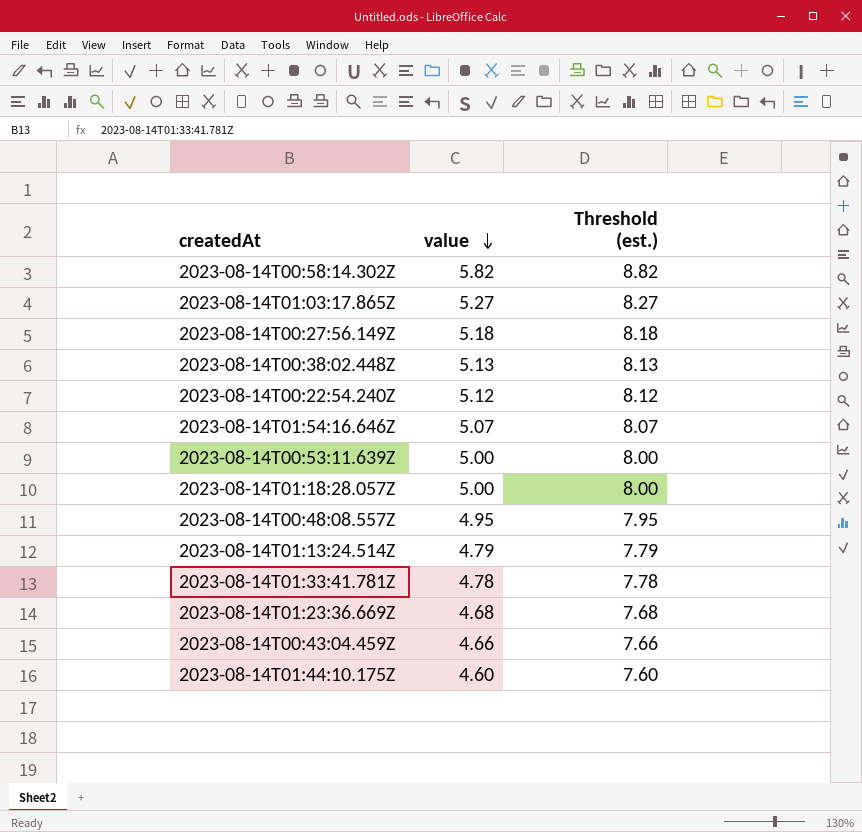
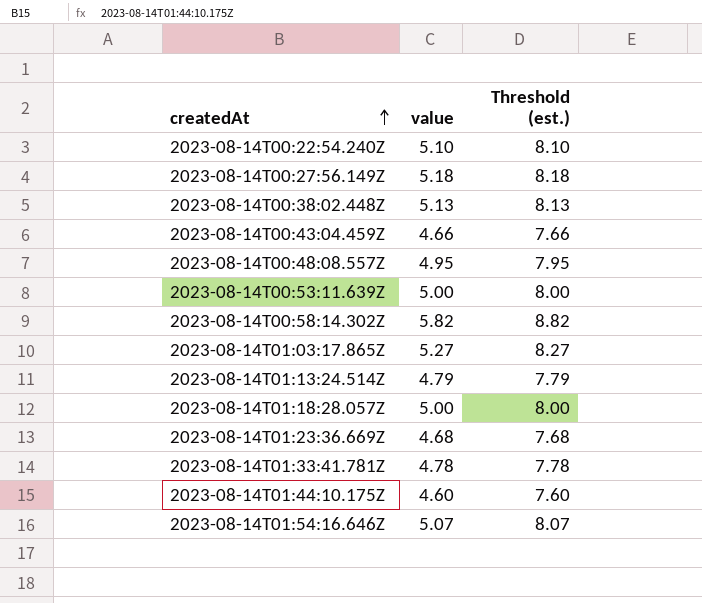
row order: value descending -> createdAt ascending
2023-08-14T00:22:54.240Z | value: 5.12 -> 5.10
2023-08-14T00:22:54.240Z | Threshold (est.): 8.12 -> 8.10

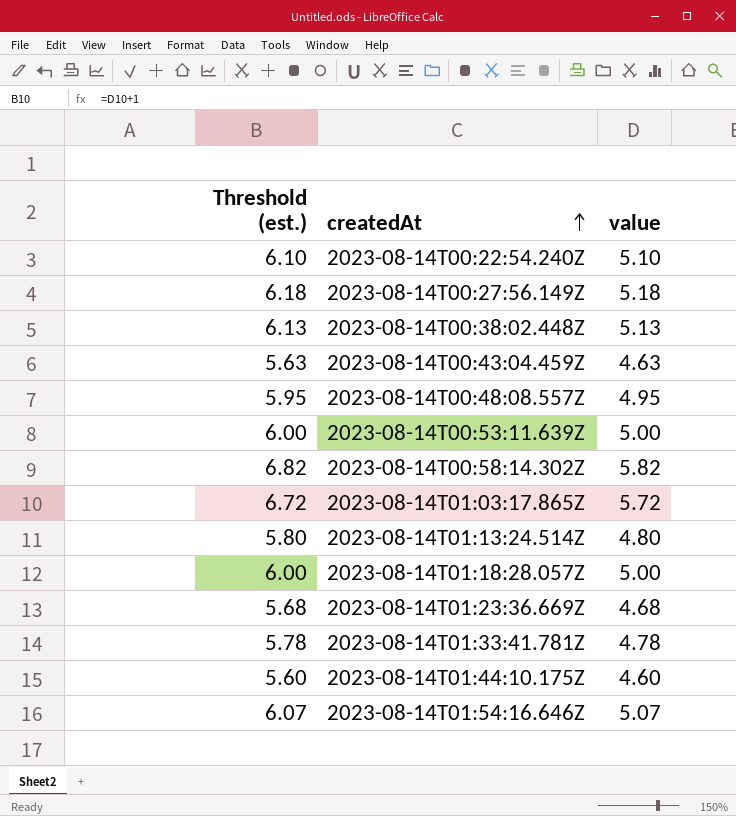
column Threshold (est.) | formula: [value] + 3 -> [value] + 1
column Threshold (est.) | position: 3 -> 1
2023-08-14T00:43:04.459Z | value: 4.66 -> 4.63
2023-08-14T01:03:17.865Z | value: 5.27 -> 5.72
2023-08-14T01:13:24.514Z | value: 4.79 -> 4.80

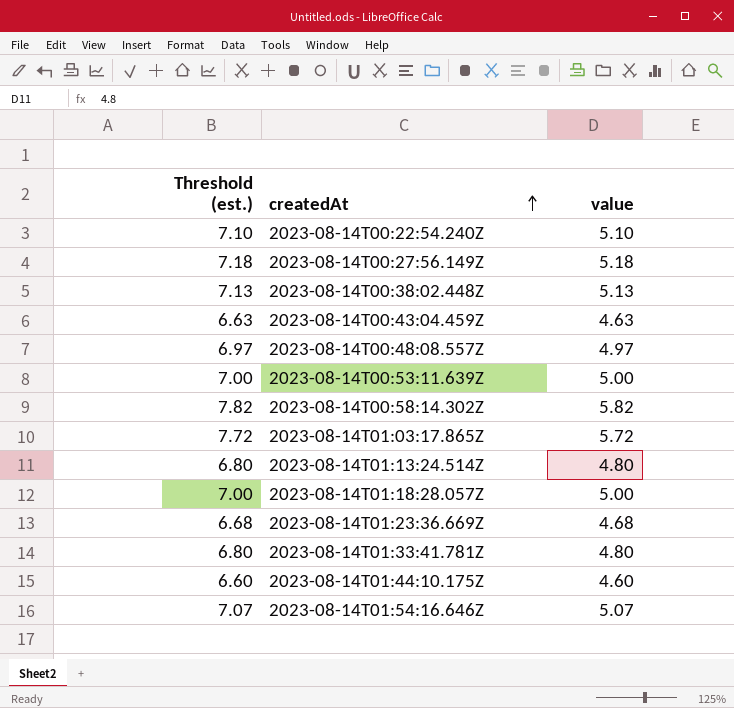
column Threshold (est.) | formula: [value] + 1 -> [value] + 2
2023-08-14T00:48:08.557Z | value: 4.95 -> 4.97
2023-08-14T01:33:41.781Z | value: 4.78 -> 4.80

